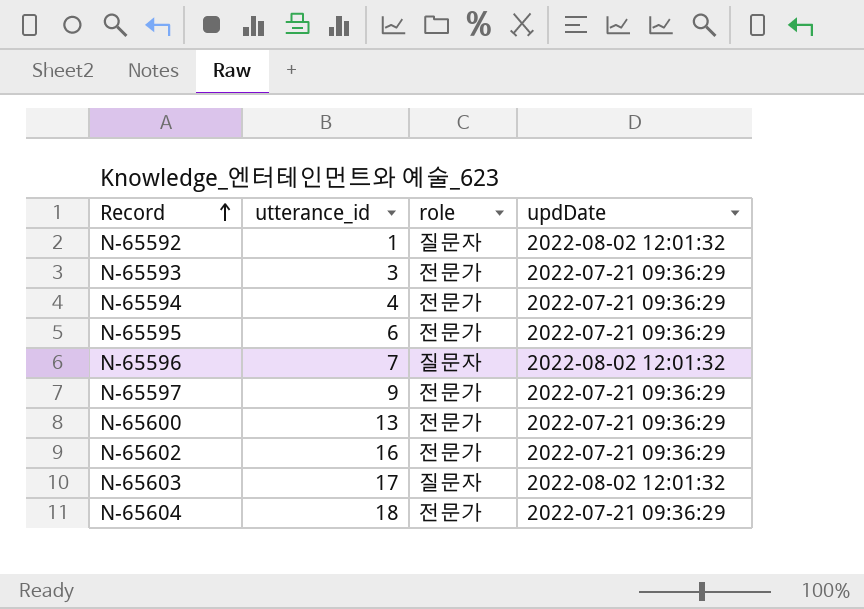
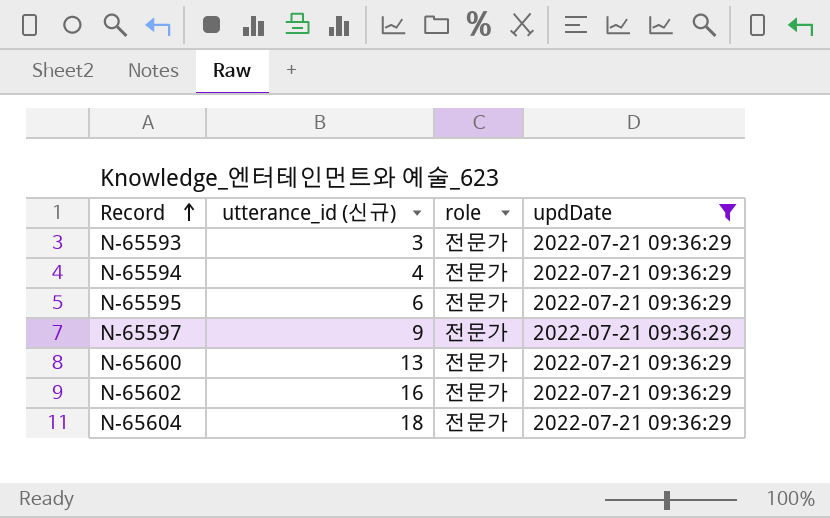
filter: none -> updDate = 2022-07-21 09:36:29
column name: utterance_id -> utterance_id (신규)

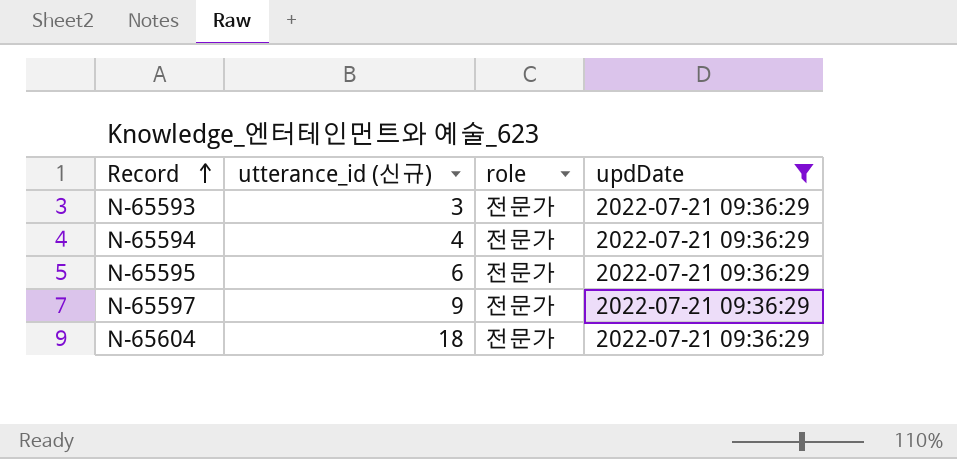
row N-65600: 13 | 전문가 | 2022-07-21 09:36:29 -> none
row N-65602: 16 | 전문가 | 2022-07-21 09:36:29 -> none

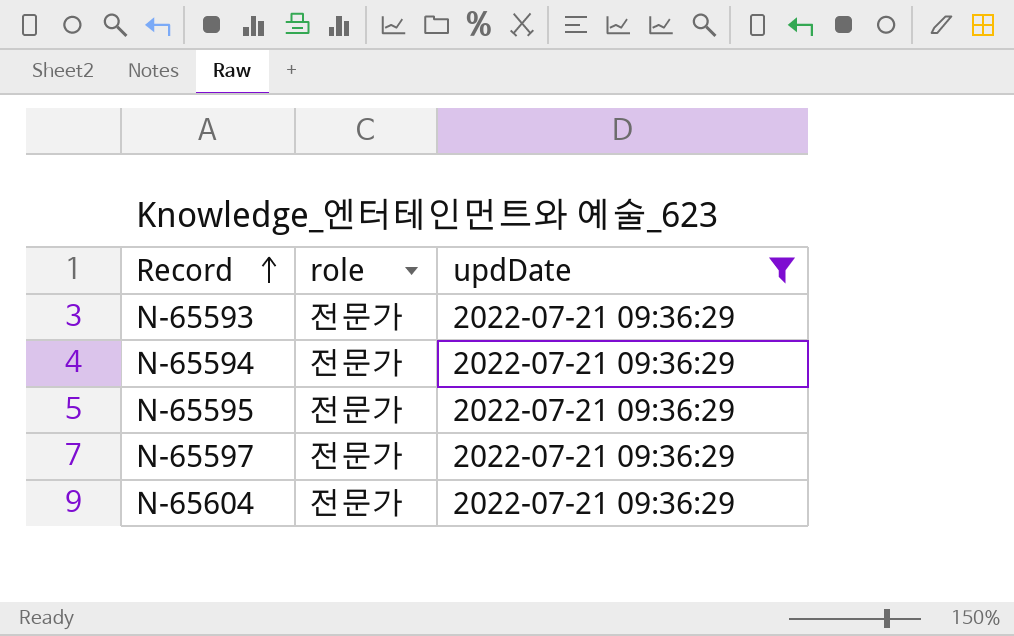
column utterance_id (신규) | position: 2 -> none

